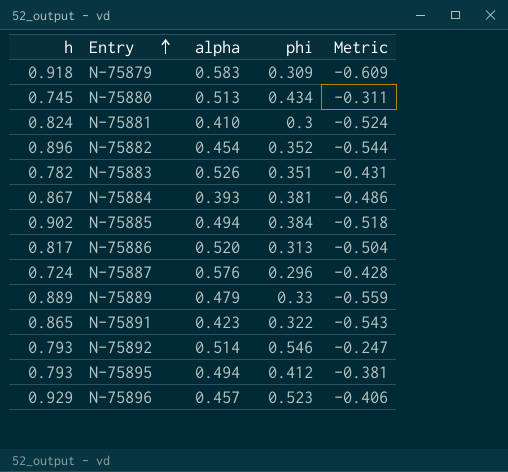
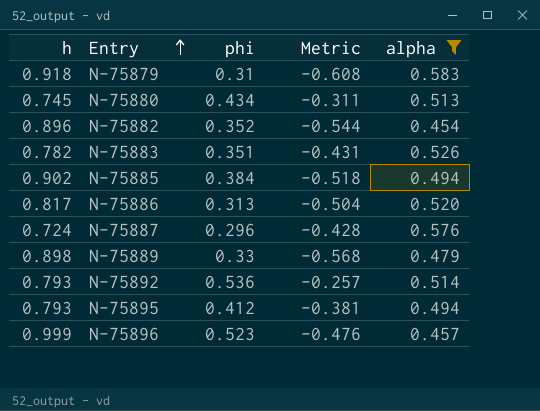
filter: none -> alpha >= 0.454
column alpha | position: 3 -> 5
N-75879 | phi: 0.309 -> 0.31
N-75879 | Metric: -0.609 -> -0.608
N-75889 | h: 0.889 -> 0.898
N-75889 | Metric: -0.559 -> -0.568
N-75892 | phi: 0.546 -> 0.536
N-75892 | Metric: -0.247 -> -0.257
N-75896 | h: 0.929 -> 0.999
N-75896 | Metric: -0.406 -> -0.476

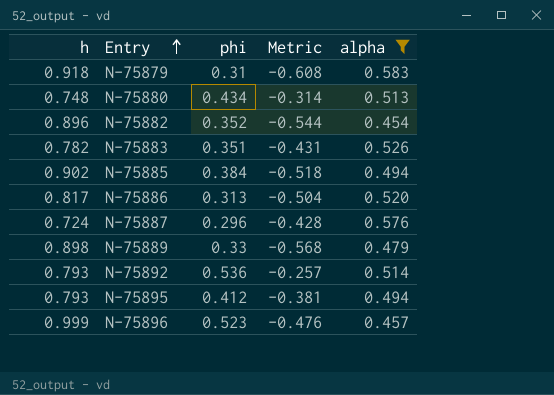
N-75880 | h: 0.745 -> 0.748
N-75880 | Metric: -0.311 -> -0.314

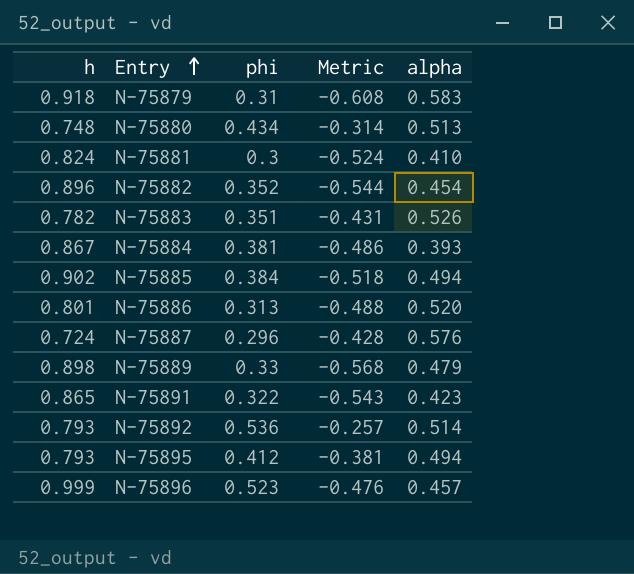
filter: alpha >= 0.454 -> none
N-75886 | h: 0.817 -> 0.801
N-75886 | Metric: -0.504 -> -0.488

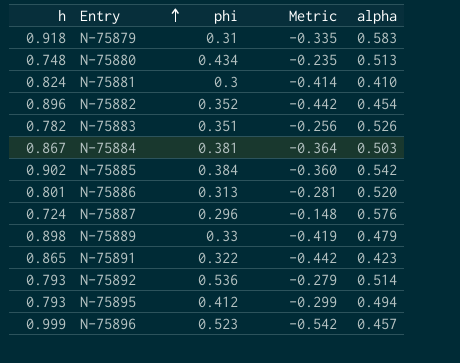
column Metric | formula: [phi] - [h] -> [alpha] - [h]
N-75884 | alpha: 0.393 -> 0.503
N-75885 | alpha: 0.494 -> 0.542

